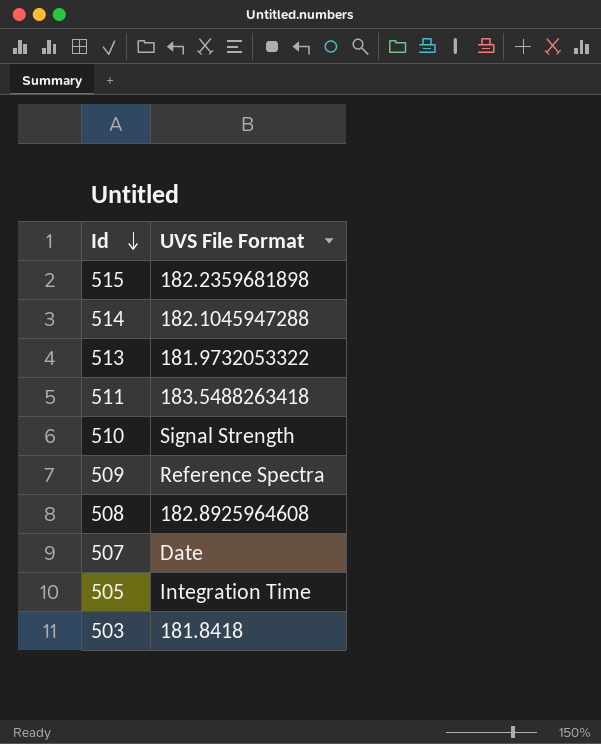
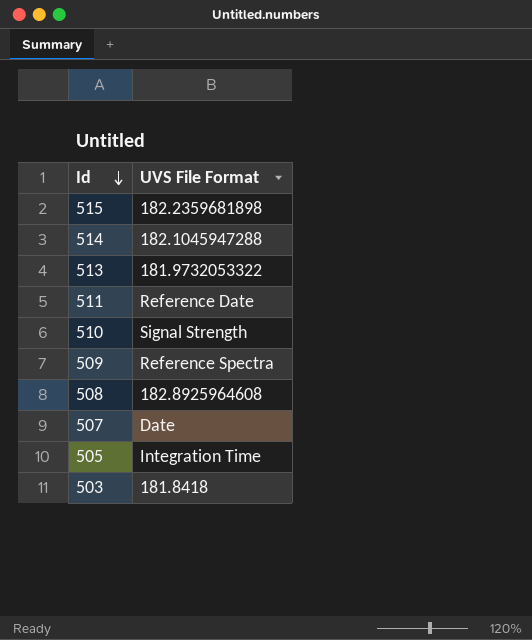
511 | UVS File Format: 183.5488263418 -> Reference Date

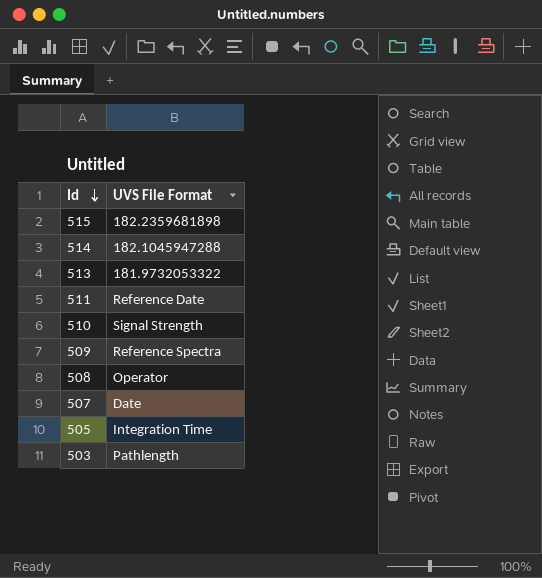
508 | UVS File Format: 182.8925964608 -> Operator
503 | UVS File Format: 181.8418 -> Pathlength

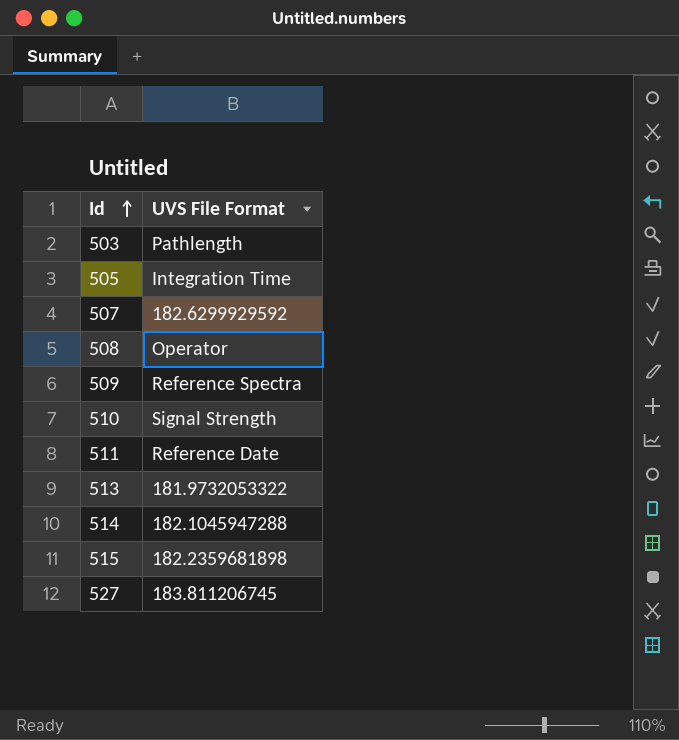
row order: Id descending -> Id ascending
507 | UVS File Format: Date -> 182.6299929592
row 527: none -> 183.811206745

